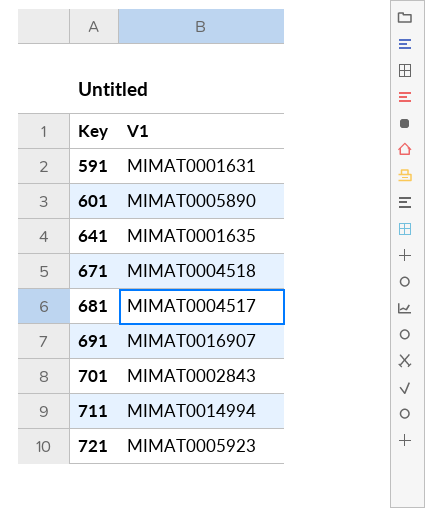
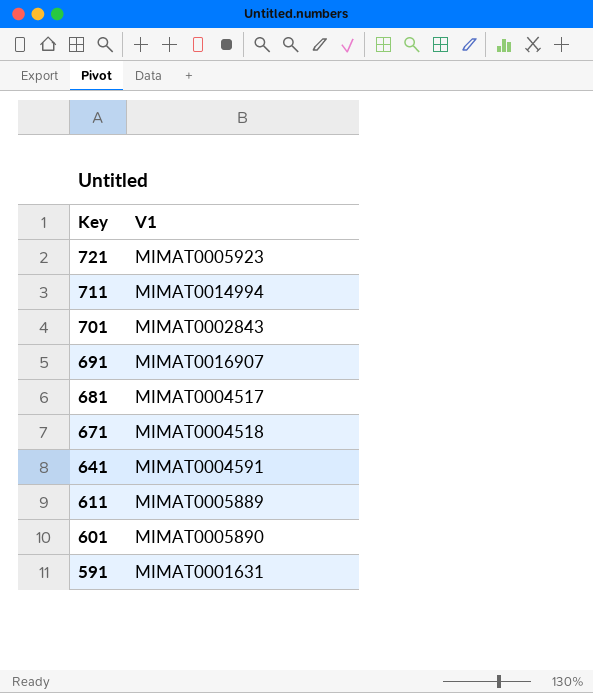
row order: Key ascending -> Key descending
641 | V1: MIMAT0001635 -> MIMAT0004591
row 611: none -> MIMAT0005889

